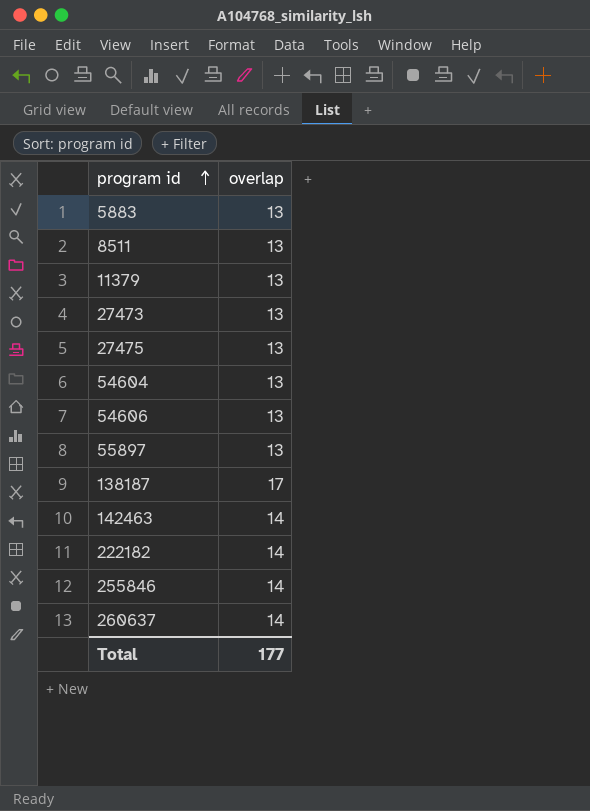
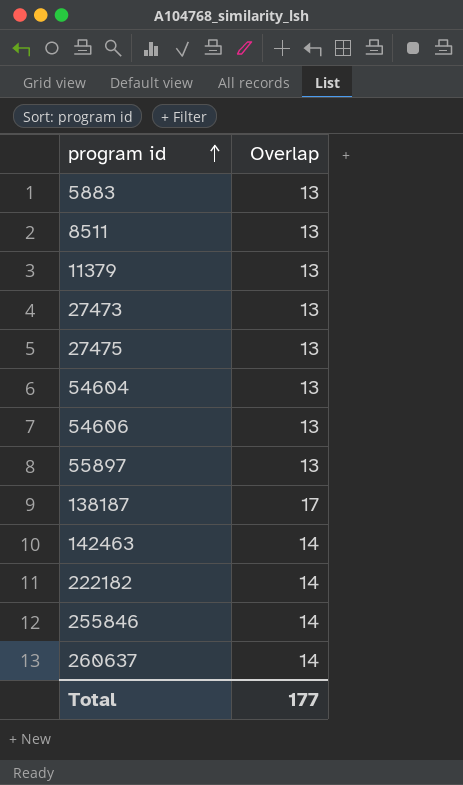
column name: overlap -> Overlap

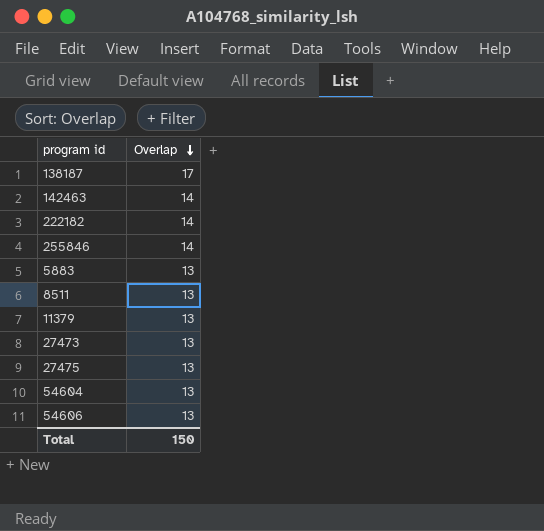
row order: program id ascending -> Overlap descending
row 55897: 13 -> none
row 260637: 14 -> none
Total | Overlap: 177 -> 150

